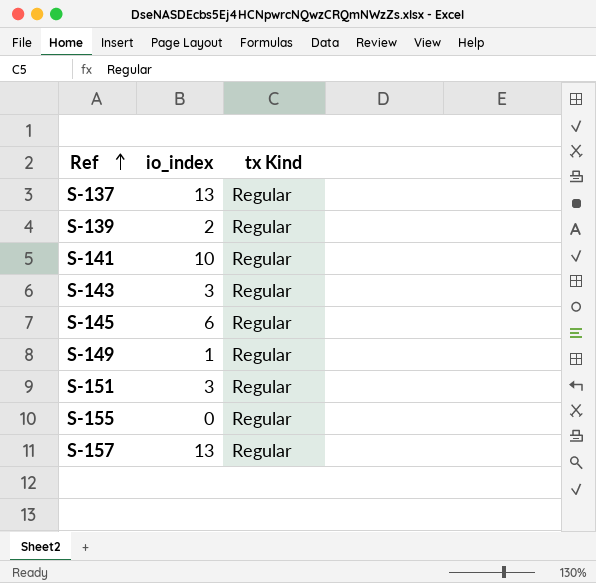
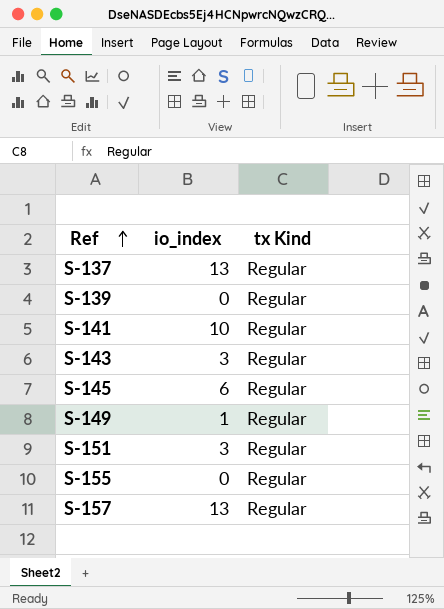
S-139 | io_index: 2 -> 0

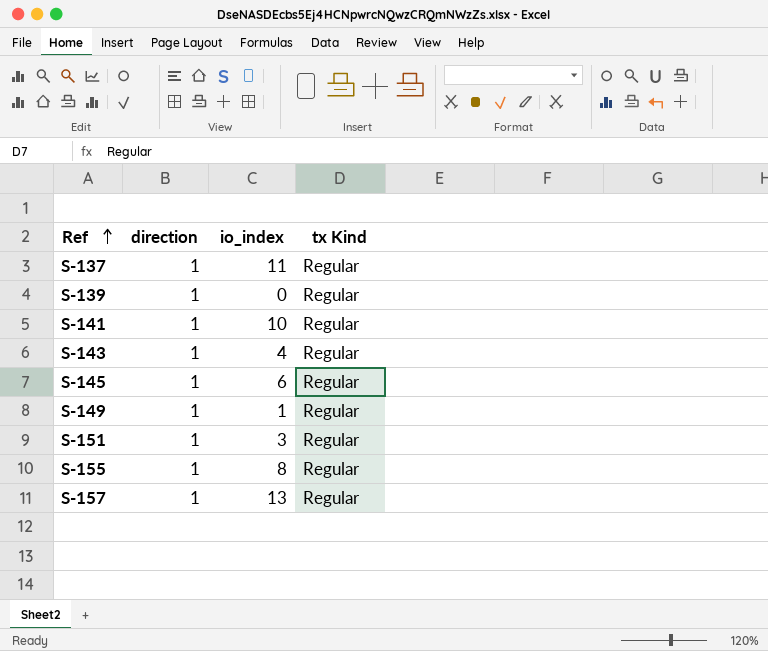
column direction | position: none -> 2
S-137 | io_index: 13 -> 11
S-143 | io_index: 3 -> 4
S-155 | io_index: 0 -> 8

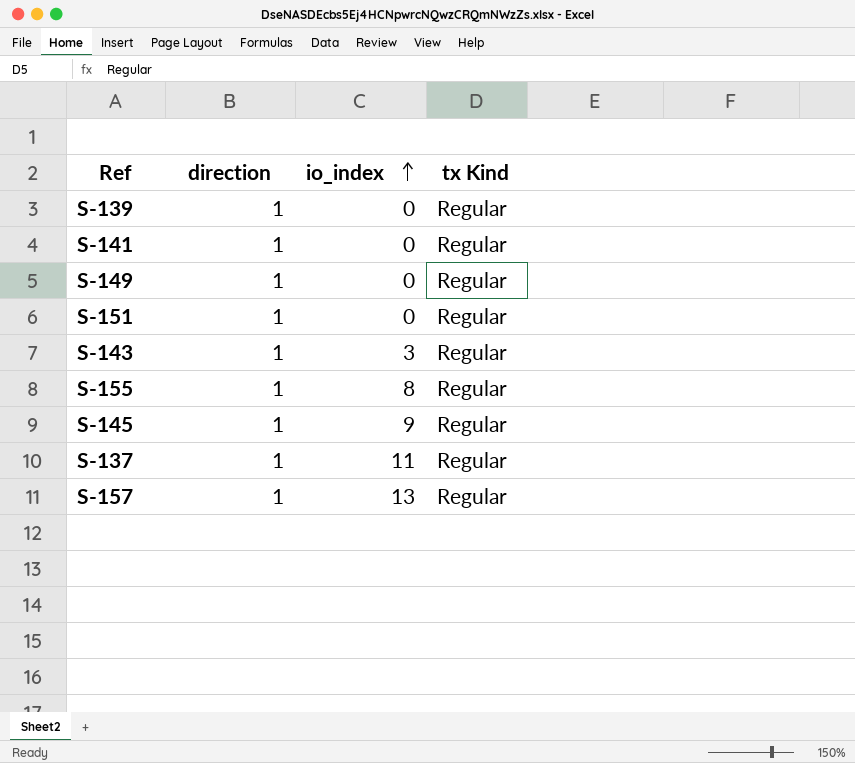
row order: Ref ascending -> io_index ascending
S-141 | io_index: 10 -> 0
S-149 | io_index: 1 -> 0
S-151 | io_index: 3 -> 0
S-143 | io_index: 4 -> 3
S-145 | io_index: 6 -> 9

